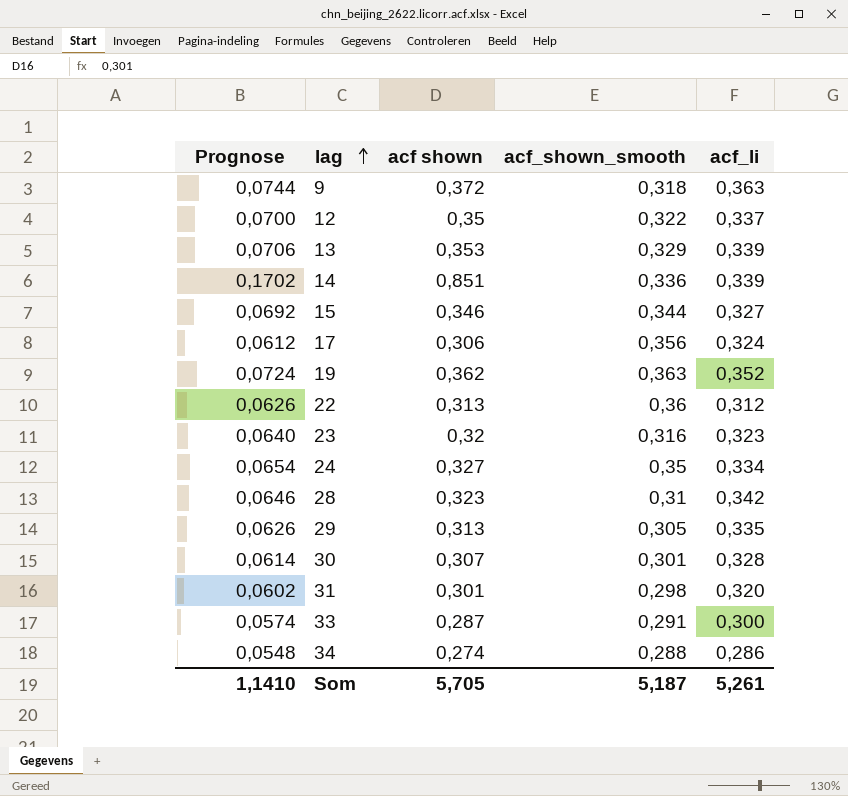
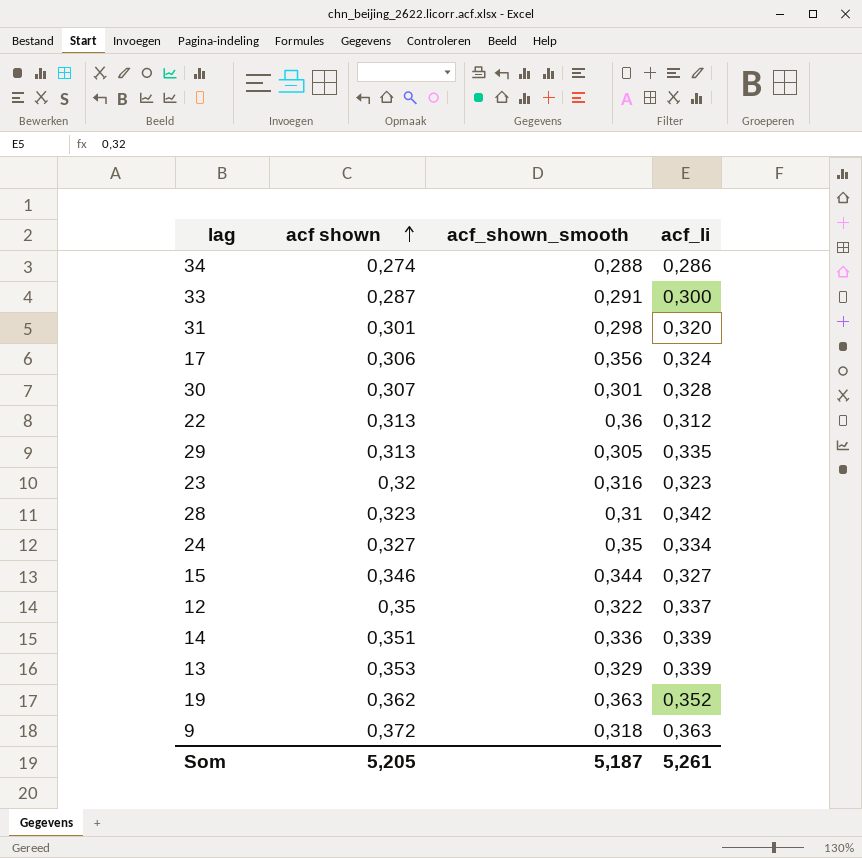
row order: lag ascending -> acf shown ascending
column Prognose | formula: [acf shown] * 0,2 -> none
14 | acf shown: 0,851 -> 0,351
Som | acf shown: 5,705 -> 5,205

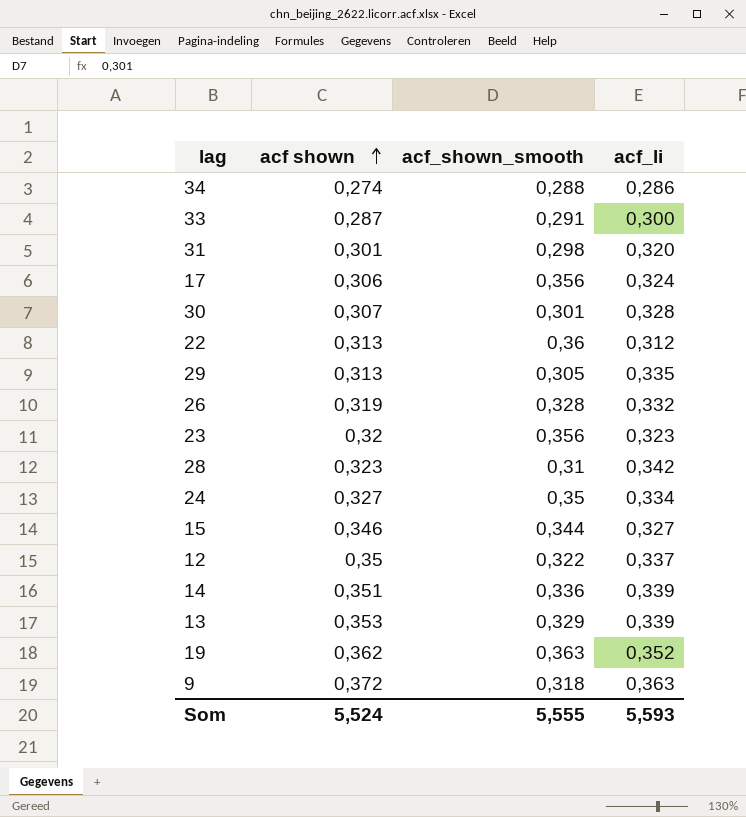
row 26: none -> 0,319 | 0,328 | 0,332
23 | acf_shown_smooth: 0,316 -> 0,356
Som | acf shown: 5,205 -> 5,524
Som | acf_shown_smooth: 5,187 -> 5,555
Som | acf_li: 5,261 -> 5,593

